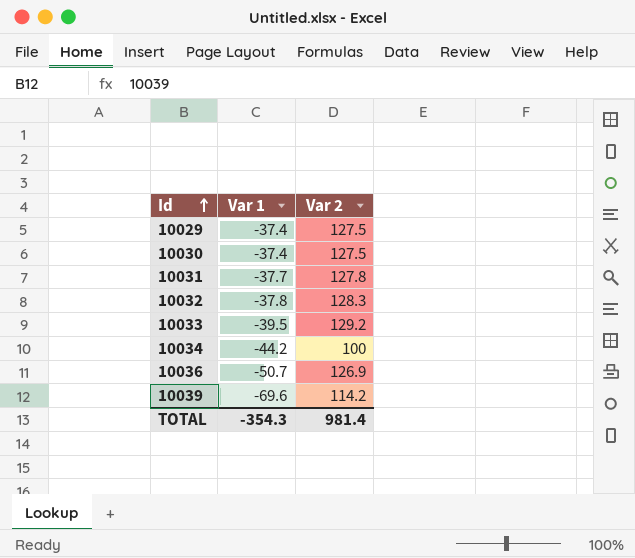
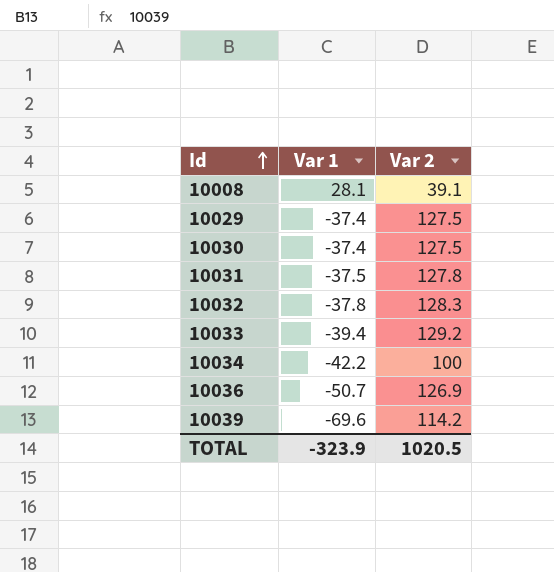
row 10008: none -> 28.1 | 39.1
10031 | Var 1: -37.7 -> -37.5
10033 | Var 1: -39.5 -> -39.4
10034 | Var 1: -44.2 -> -42.2
TOTAL | Var 1: -354.3 -> -323.9
TOTAL | Var 2: 981.4 -> 1020.5

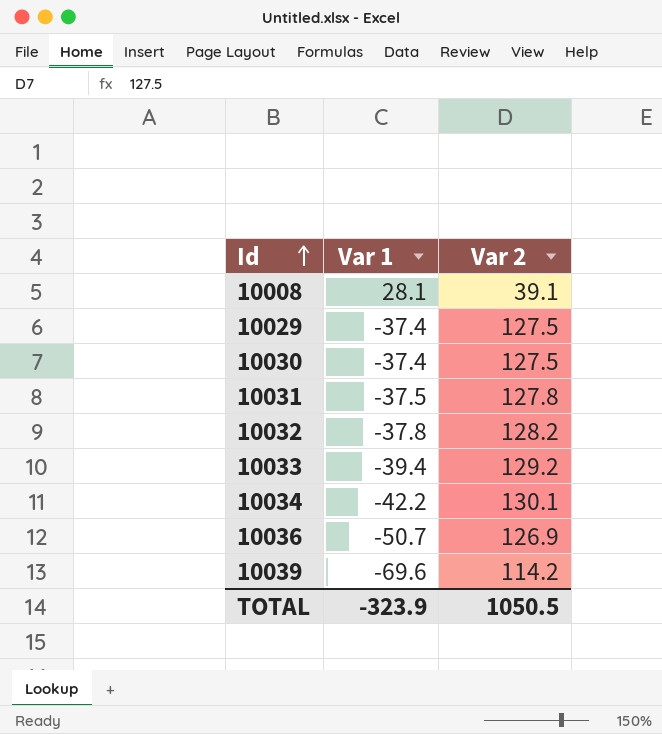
10032 | Var 2: 128.3 -> 128.2
10034 | Var 2: 100 -> 130.1
TOTAL | Var 2: 1020.5 -> 1050.5

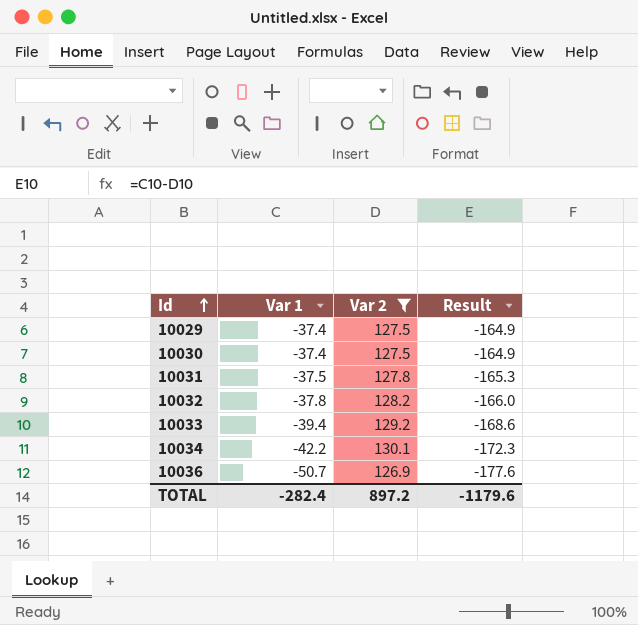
filter: none -> Var 2 >= 126.9
column Result | formula: none -> [Var 1] - [Var 2]
TOTAL | Var 1: -323.9 -> -282.4
TOTAL | Var 2: 1050.5 -> 897.2

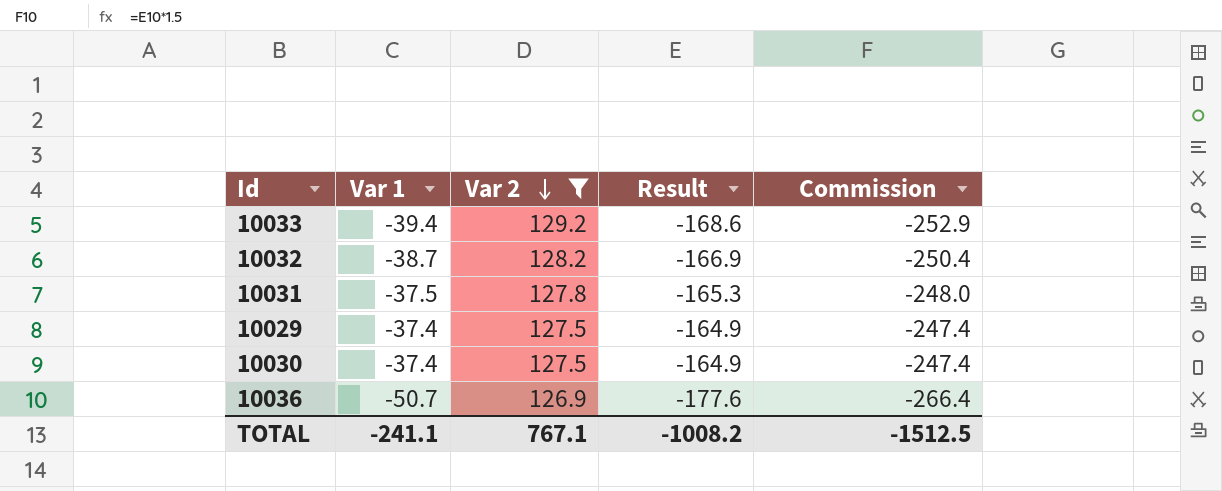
row order: Id ascending -> Var 2 descending
column Commission | formula: none -> [Result] * 1.5
row 10034: -42.2 | 130.1 | -172.3 -> none
10032 | Var 1: -37.8 -> -38.7
10032 | Result: -166.0 -> -166.9
TOTAL | Var 1: -282.4 -> -241.1
TOTAL | Var 2: 897.2 -> 767.1
TOTAL | Result: -1179.6 -> -1008.2

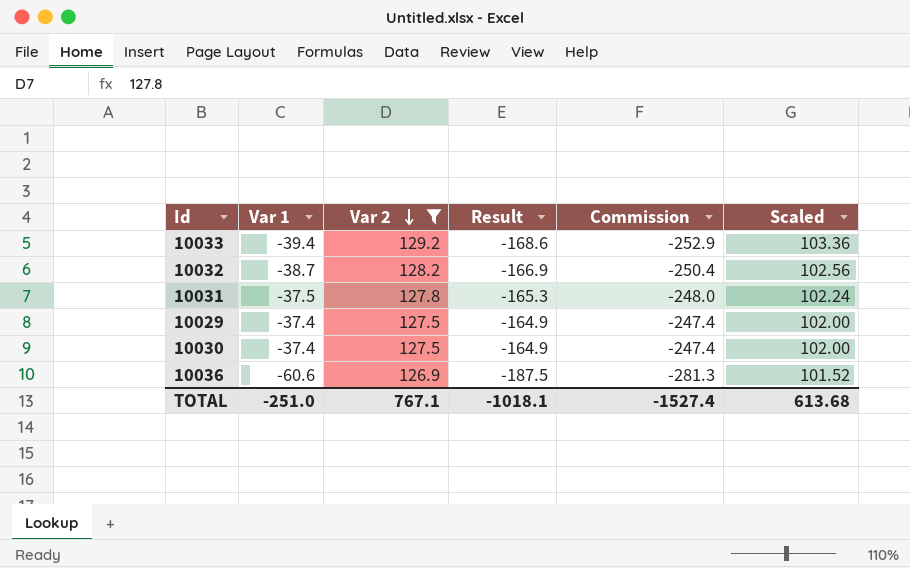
column Scaled | formula: none -> [Var 2] * 0.8
10036 | Var 1: -50.7 -> -60.6
10036 | Result: -177.6 -> -187.5
10036 | Commission: -266.4 -> -281.3
TOTAL | Var 1: -241.1 -> -251.0
TOTAL | Result: -1008.2 -> -1018.1
TOTAL | Commission: -1512.5 -> -1527.4

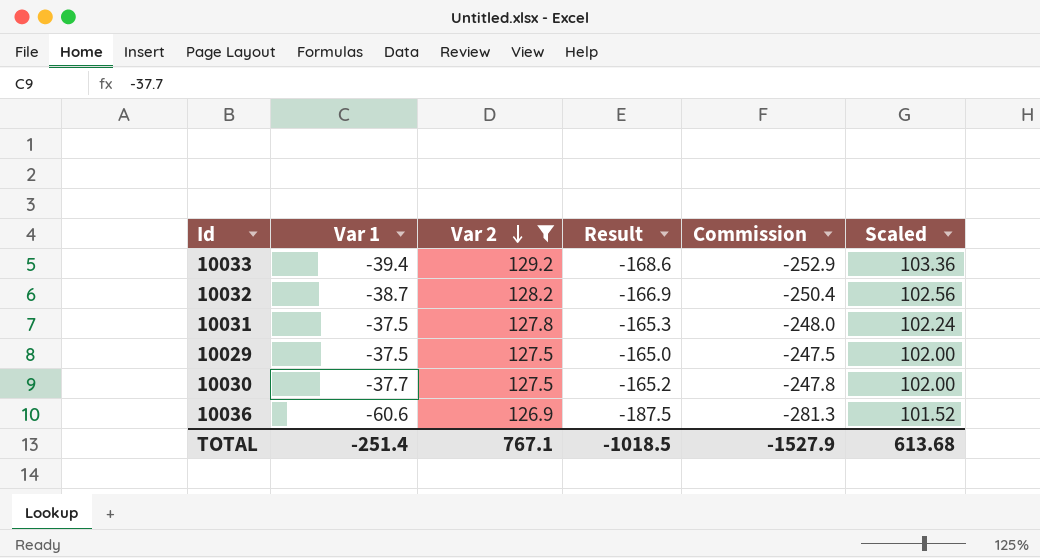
10029 | Var 1: -37.4 -> -37.5
10029 | Result: -164.9 -> -165.0
10029 | Commission: -247.4 -> -247.5
10030 | Var 1: -37.4 -> -37.7
10030 | Result: -164.9 -> -165.2
10030 | Commission: -247.4 -> -247.8
TOTAL | Var 1: -251.0 -> -251.4
TOTAL | Result: -1018.1 -> -1018.5
TOTAL | Commission: -1527.4 -> -1527.9

